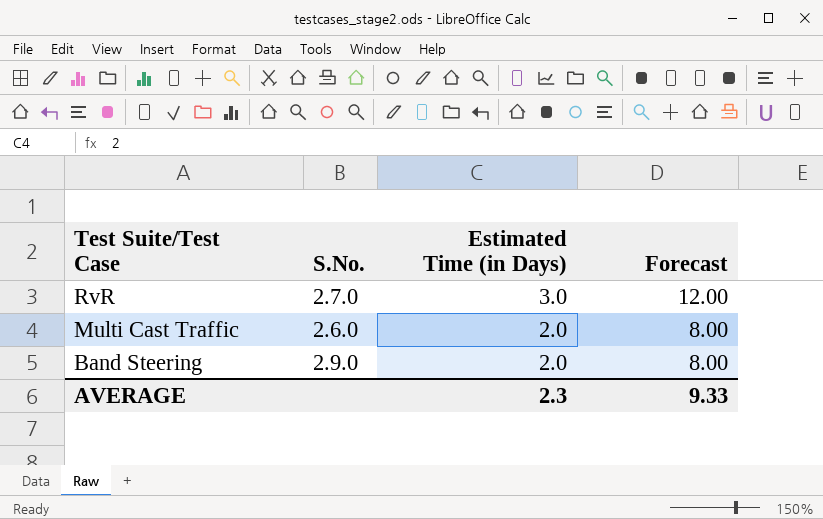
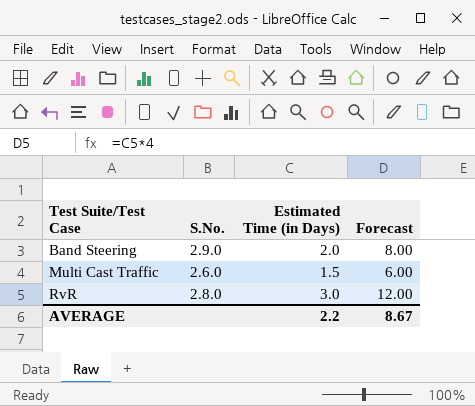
row order: Test Suite/Test Case descending -> Test Suite/Test Case ascending
Multi Cast Traffic | Estimated Time (in Days): 2.0 -> 1.5
Multi Cast Traffic | Forecast: 8.00 -> 6.00
RvR | S.No.: 2.7.0 -> 2.8.0
AVERAGE | Estimated Time (in Days): 2.3 -> 2.2
AVERAGE | Forecast: 9.33 -> 8.67

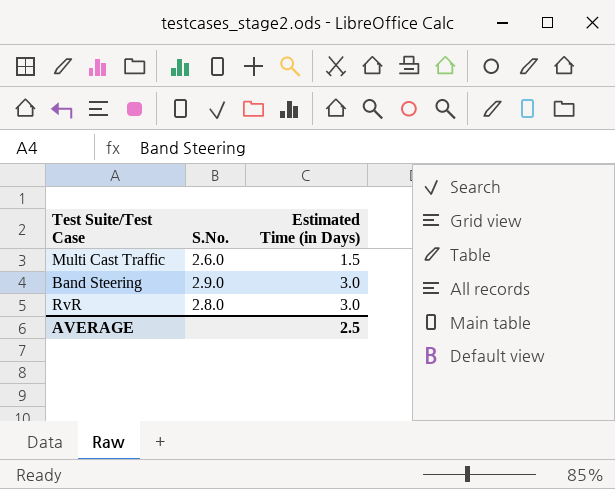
row order: Test Suite/Test Case ascending -> Estimated Time (in Days) ascending
column Forecast | formula: [Estimated Time (in Days)] * 4 -> none
Band Steering | Estimated Time (in Days): 2.0 -> 3.0
AVERAGE | Estimated Time (in Days): 2.2 -> 2.5

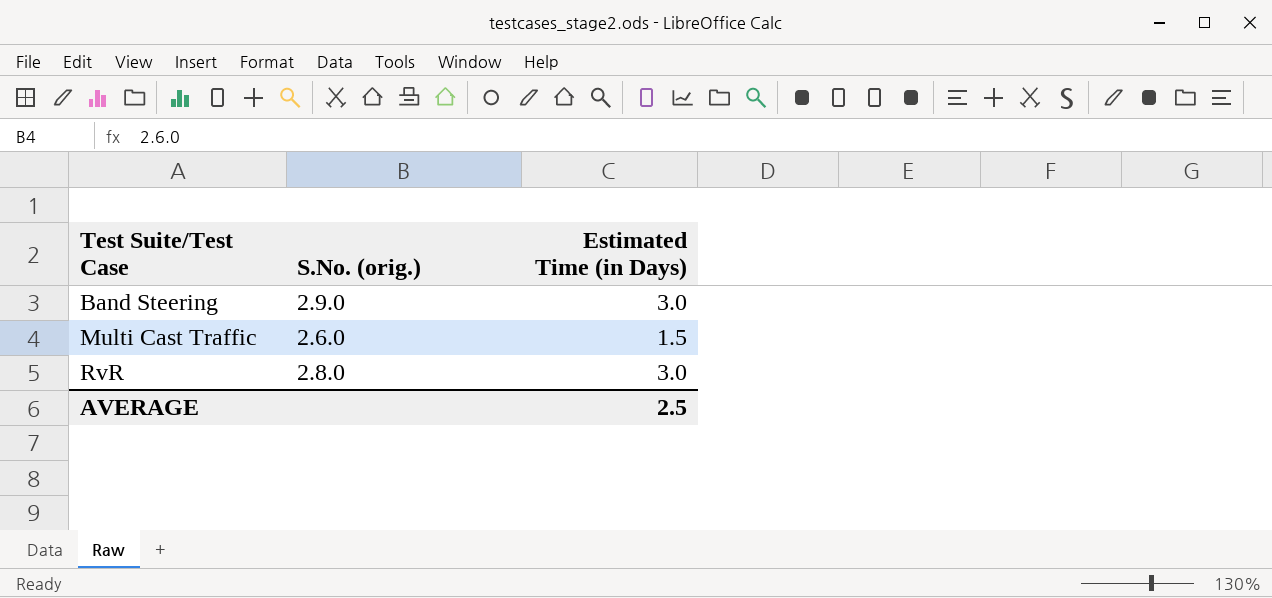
row order: Estimated Time (in Days) ascending -> Test Suite/Test Case ascending
column name: S.No. -> S.No. (orig.)

